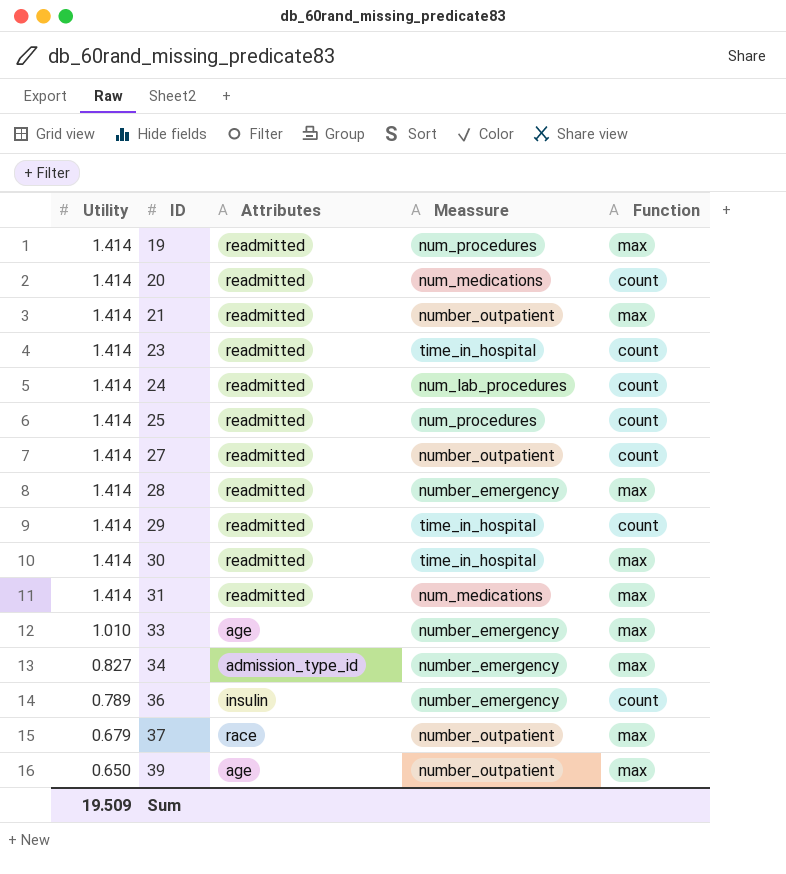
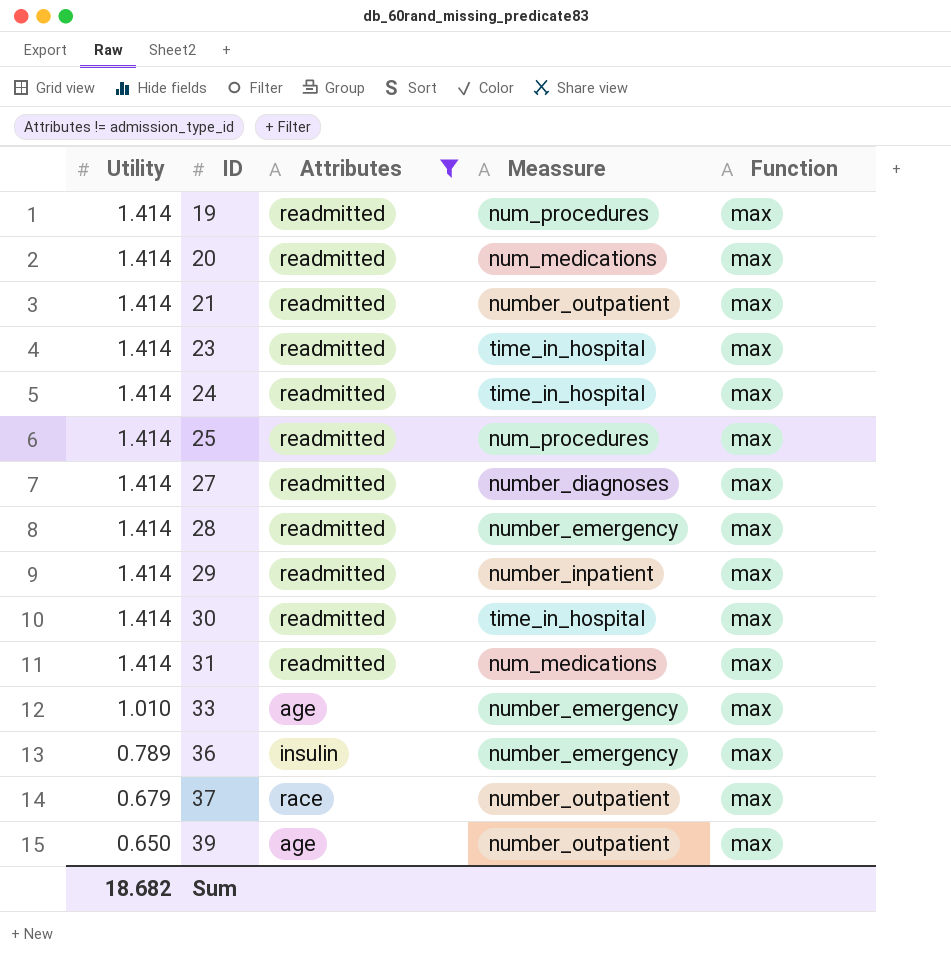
filter: none -> Attributes != admission_type_id
20 | Function: count -> max
23 | Function: count -> max
24 | Meassure: num_lab_procedures -> time_in_hospital
24 | Function: count -> max
25 | Function: count -> max
27 | Meassure: number_outpatient -> number_diagnoses
27 | Function: count -> max
29 | Meassure: time_in_hospital -> number_inpatient
29 | Function: count -> max
36 | Function: count -> max
Sum | Utility: 19.509 -> 18.682

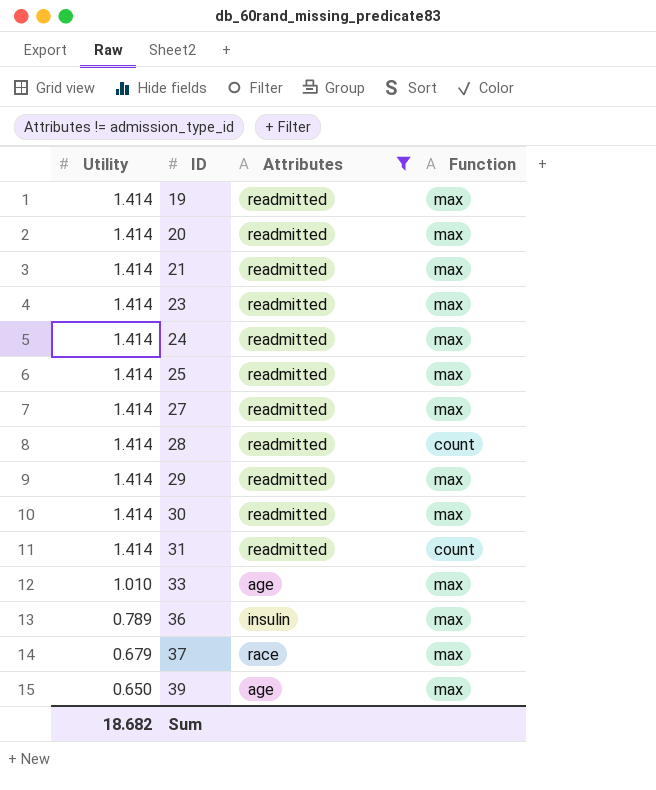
column Meassure | position: 4 -> none
28 | Function: max -> count
31 | Function: max -> count

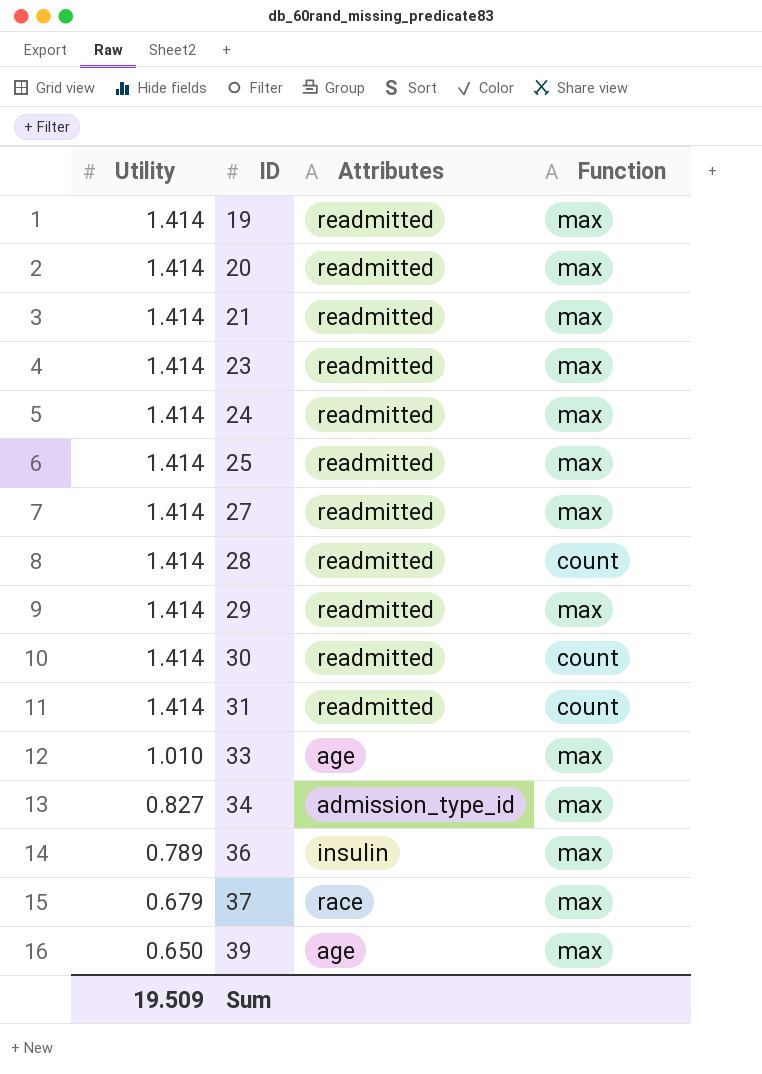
filter: Attributes != admission_type_id -> none
30 | Function: max -> count
Sum | Utility: 18.682 -> 19.509

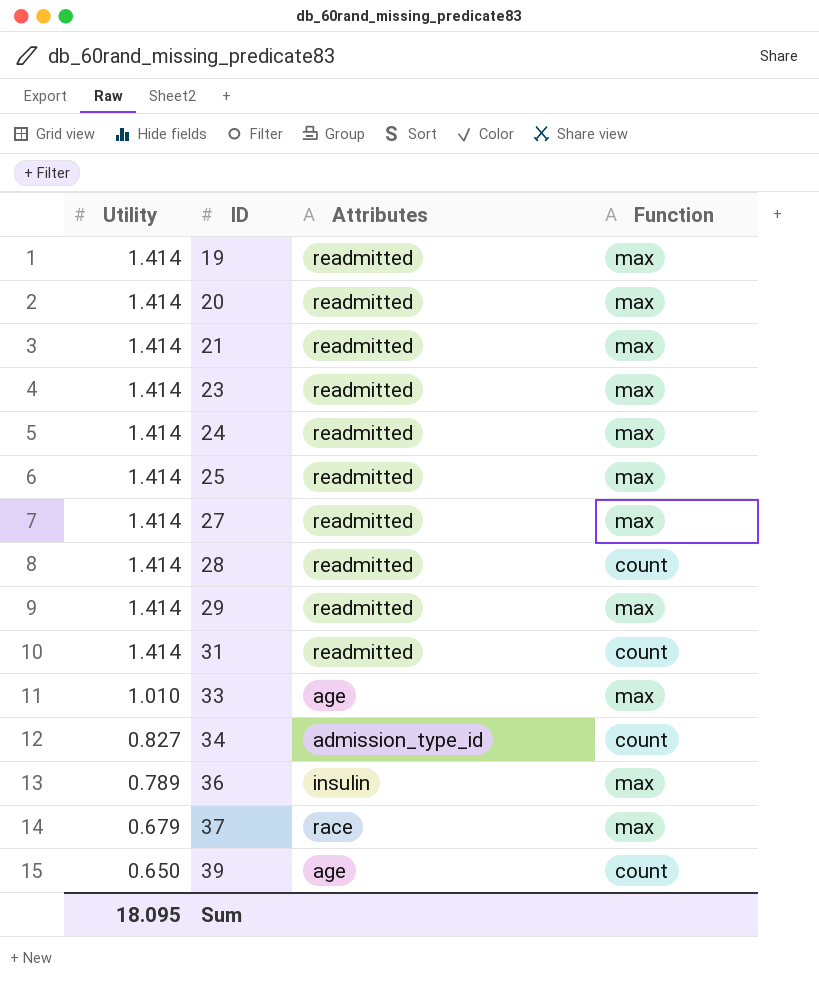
row 30: 1.414 | readmitted | count -> none
34 | Function: max -> count
39 | Function: max -> count
Sum | Utility: 19.509 -> 18.095

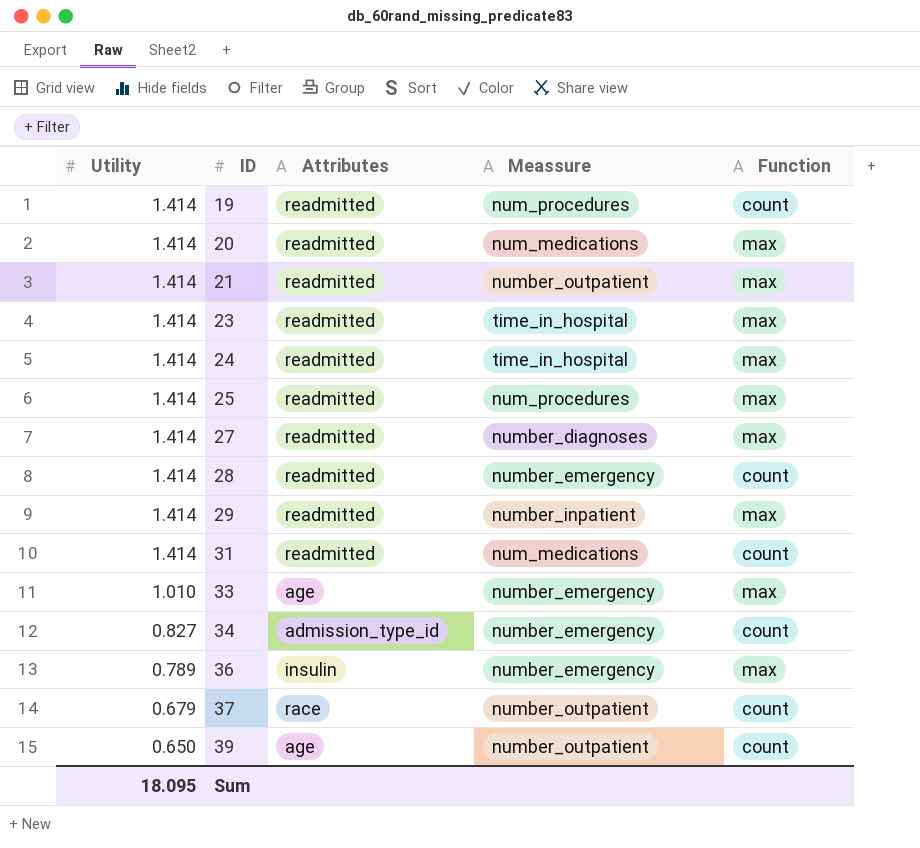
column Meassure | position: none -> 4
19 | Function: max -> count
37 | Function: max -> count

